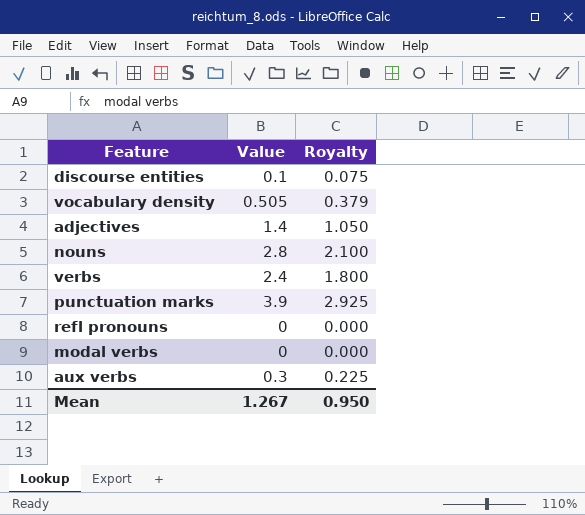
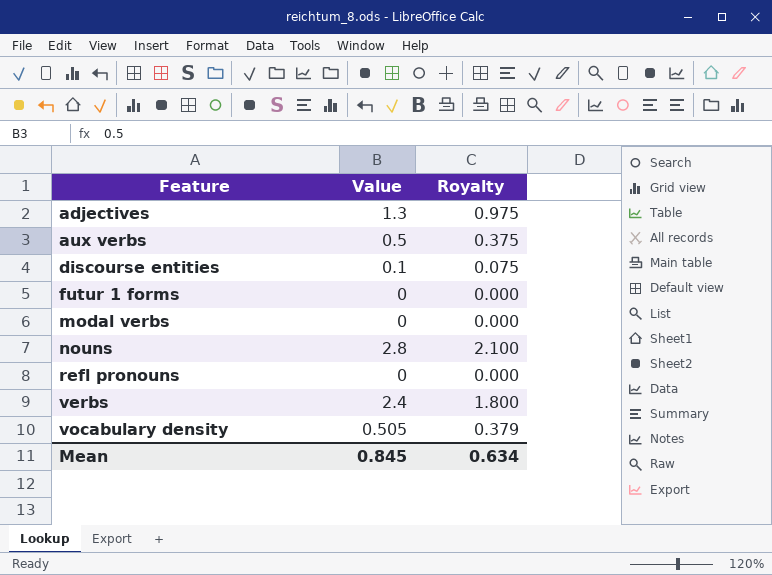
row order: none -> Feature ascending
row punctuation marks: 3.9 | 2.925 -> none
adjectives | Value: 1.4 -> 1.3
adjectives | Royalty: 1.050 -> 0.975
aux verbs | Value: 0.3 -> 0.5
aux verbs | Royalty: 0.225 -> 0.375
row futur 1 forms: none -> 0 | 0.000
Mean | Value: 1.267 -> 0.845
Mean | Royalty: 0.950 -> 0.634

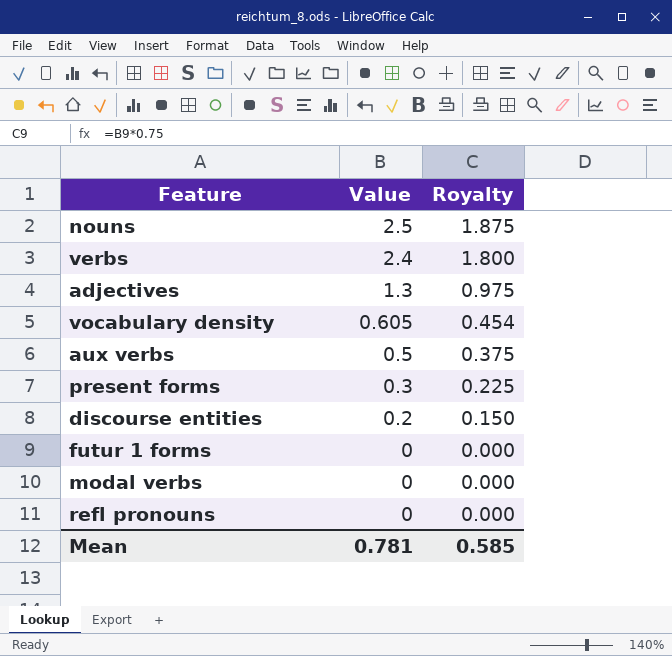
row order: Feature ascending -> Value descending
nouns | Value: 2.8 -> 2.5
nouns | Royalty: 2.100 -> 1.875
vocabulary density | Value: 0.505 -> 0.605
vocabulary density | Royalty: 0.379 -> 0.454
row present forms: none -> 0.3 | 0.225
discourse entities | Value: 0.1 -> 0.2
discourse entities | Royalty: 0.075 -> 0.150
Mean | Value: 0.845 -> 0.781
Mean | Royalty: 0.634 -> 0.585

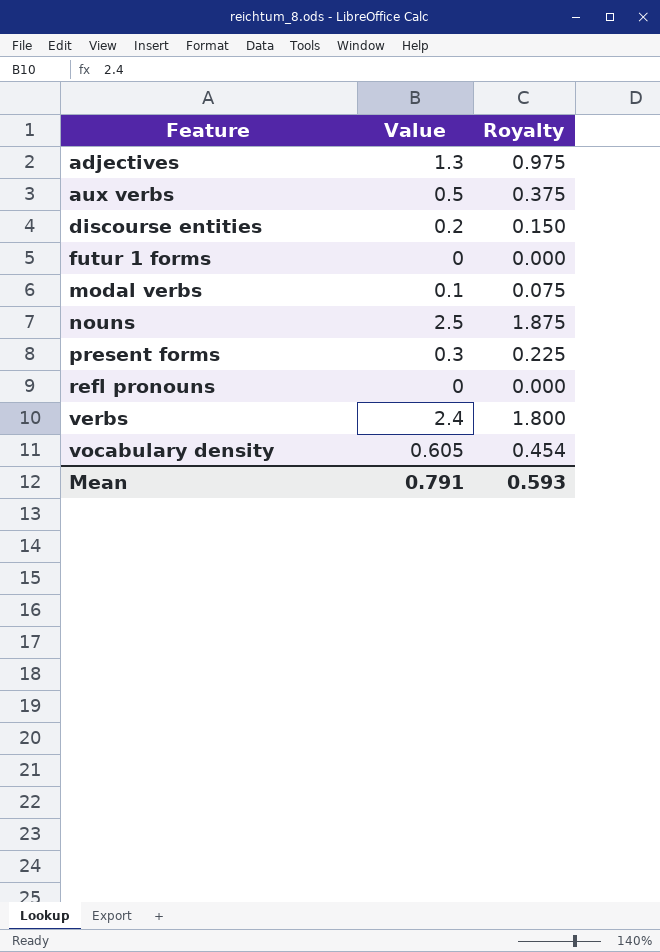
row order: Value descending -> Feature ascending
modal verbs | Value: 0 -> 0.1
modal verbs | Royalty: 0.000 -> 0.075
Mean | Value: 0.781 -> 0.791
Mean | Royalty: 0.585 -> 0.593

